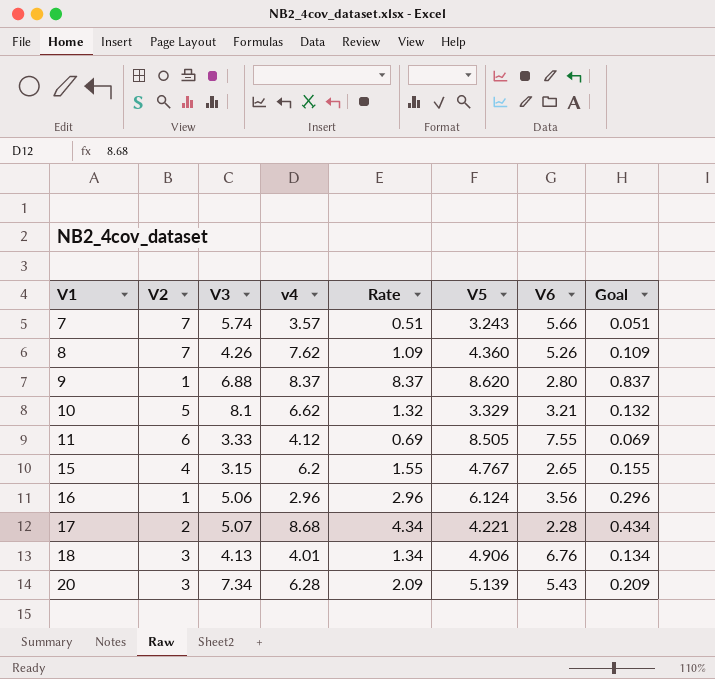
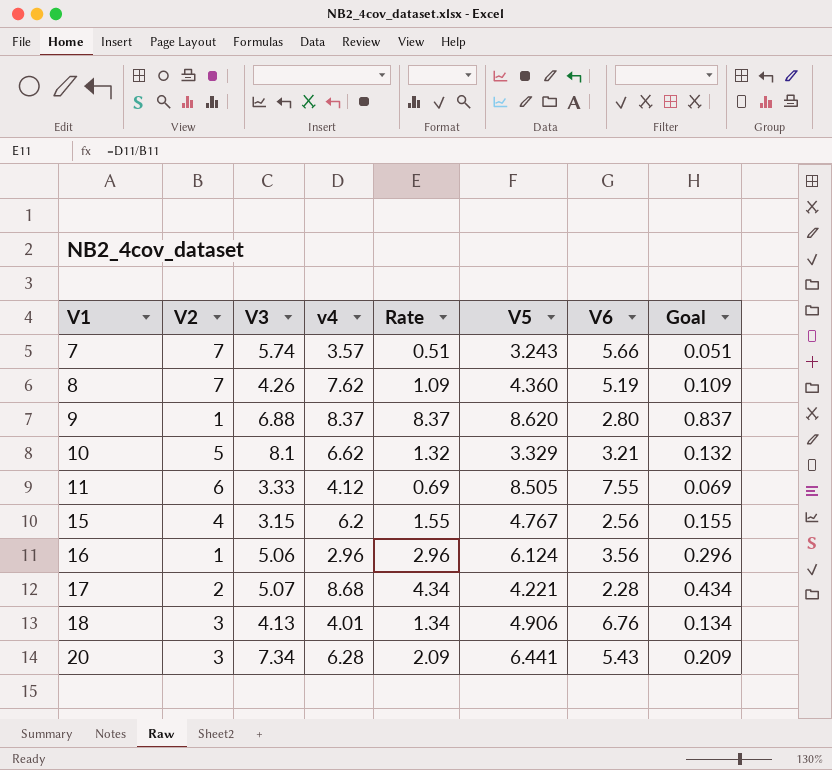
8 | V6: 5.26 -> 5.19
15 | V6: 2.65 -> 2.56
20 | V5: 5.139 -> 6.441

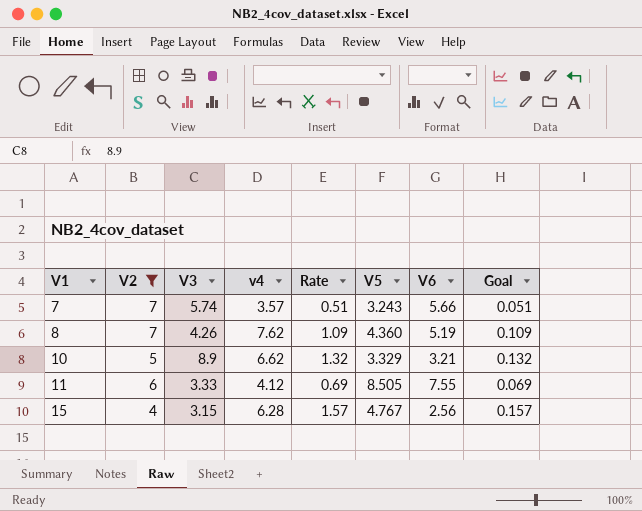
filter: none -> V2 >= 4
10 | V3: 8.1 -> 8.9
15 | v4: 6.2 -> 6.28
15 | Rate: 1.55 -> 1.57
15 | Goal: 0.155 -> 0.157

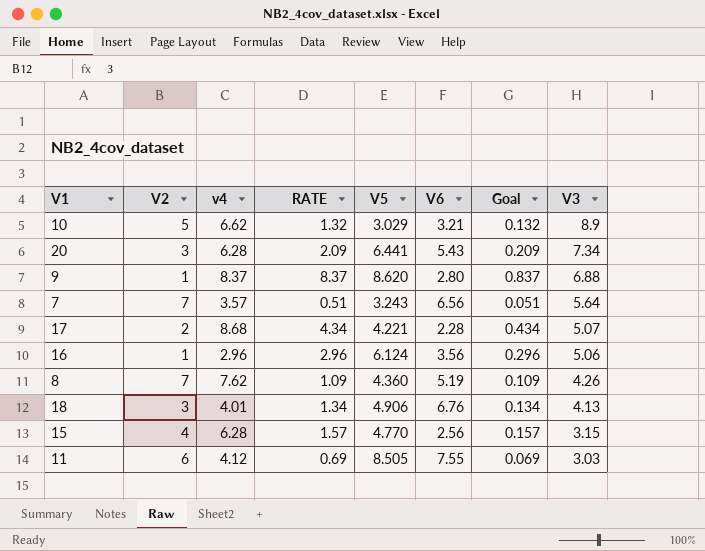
filter: V2 >= 4 -> none
row order: V1 ascending -> V3 descending
column name: Rate -> RATE
column V3 | position: 3 -> 8
10 | V5: 3.329 -> 3.029
7 | V6: 5.66 -> 6.56
7 | V3: 5.74 -> 5.64
15 | V5: 4.767 -> 4.770
11 | V3: 3.33 -> 3.03

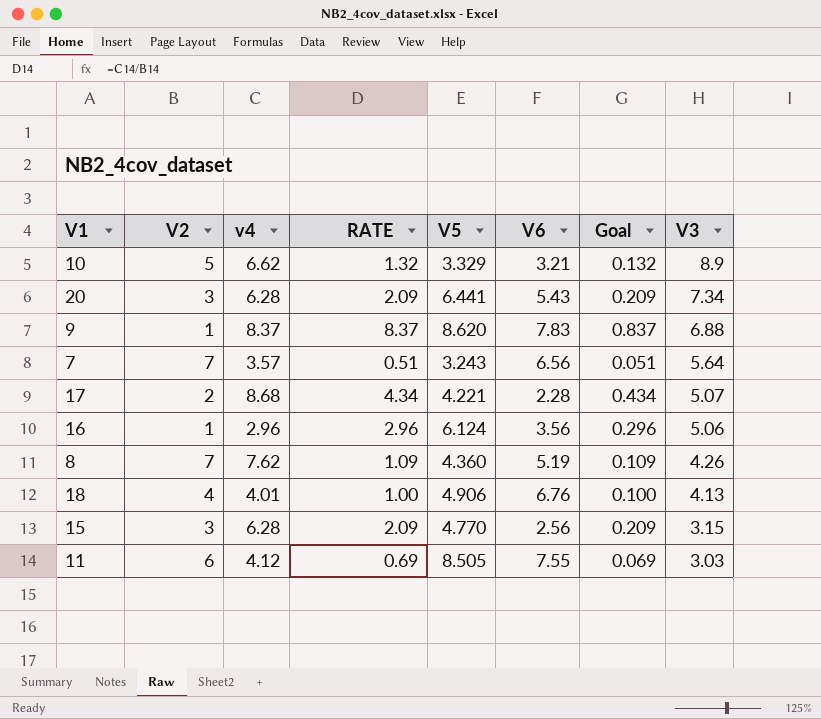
10 | V5: 3.029 -> 3.329
9 | V6: 2.80 -> 7.83
18 | V2: 3 -> 4
18 | RATE: 1.34 -> 1.00
18 | Goal: 0.134 -> 0.100
15 | V2: 4 -> 3
15 | RATE: 1.57 -> 2.09
15 | Goal: 0.157 -> 0.209

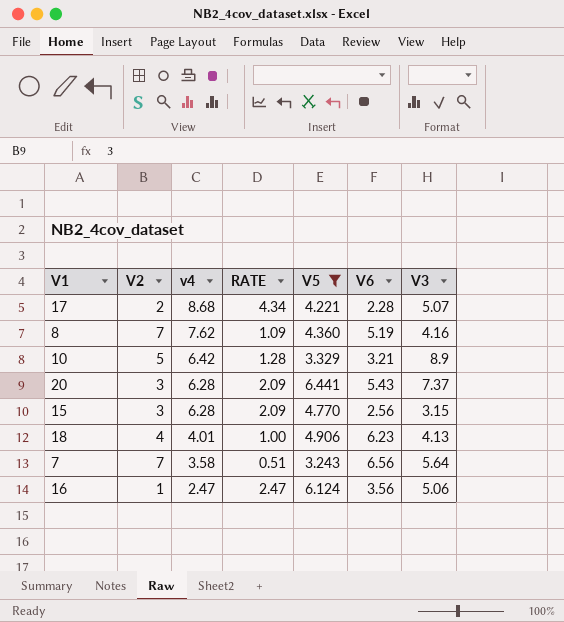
filter: none -> V5 <= 6.441
row order: V3 descending -> v4 descending
column Goal | formula: [RATE] * 0.1 -> none
8 | V3: 4.26 -> 4.16
10 | v4: 6.62 -> 6.42
10 | RATE: 1.32 -> 1.28
20 | V3: 7.34 -> 7.37
18 | V6: 6.76 -> 6.23
7 | v4: 3.57 -> 3.58
16 | v4: 2.96 -> 2.47
16 | RATE: 2.96 -> 2.47

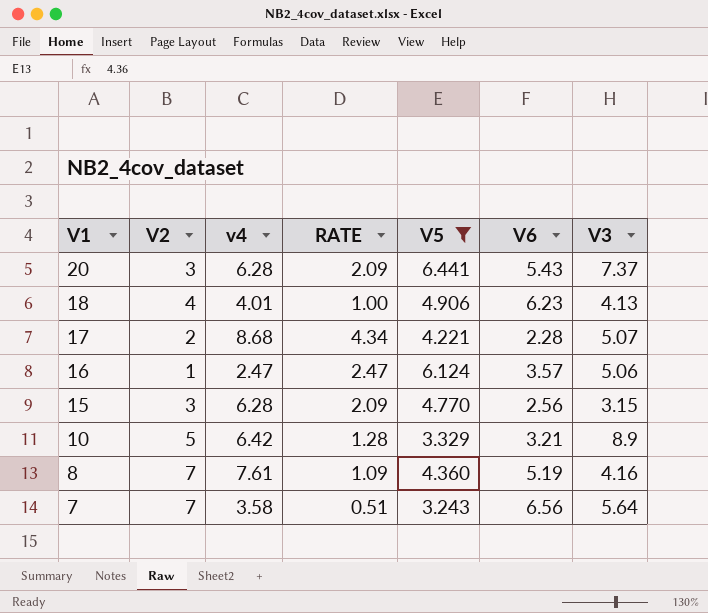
row order: v4 descending -> V1 descending
16 | V6: 3.56 -> 3.57
8 | v4: 7.62 -> 7.61

